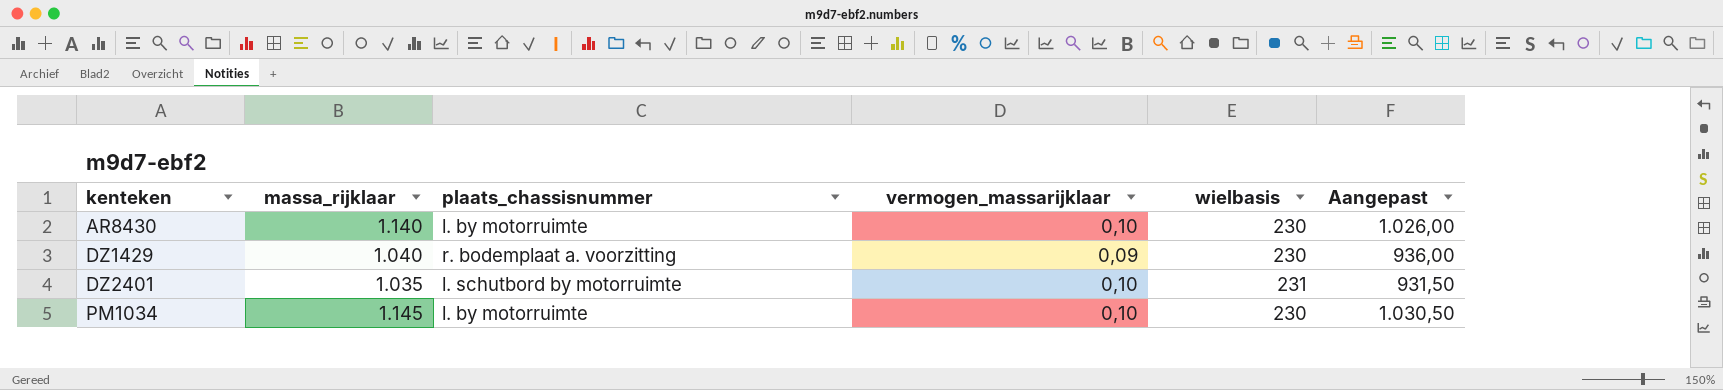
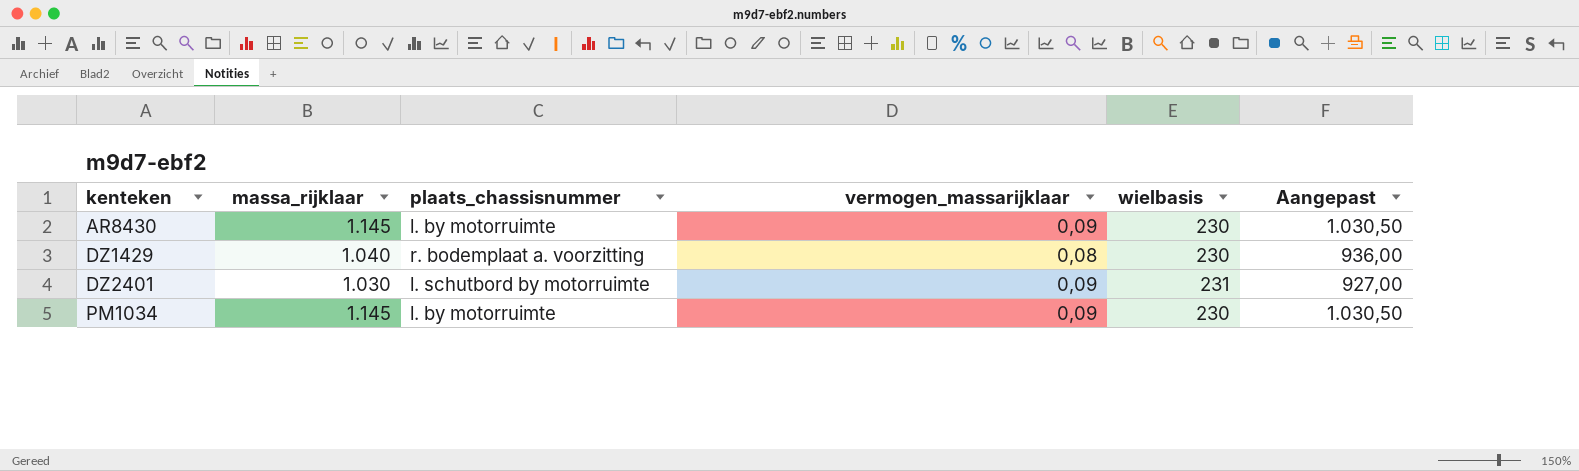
AR8430 | massa_rijklaar: 1.140 -> 1.145
AR8430 | vermogen_massarijklaar: 0,10 -> 0,09
AR8430 | Aangepast: 1.026,00 -> 1.030,50
DZ1429 | vermogen_massarijklaar: 0,09 -> 0,08
DZ2401 | massa_rijklaar: 1.035 -> 1.030
DZ2401 | vermogen_massarijklaar: 0,10 -> 0,09
DZ2401 | Aangepast: 931,50 -> 927,00
PM1034 | vermogen_massarijklaar: 0,10 -> 0,09

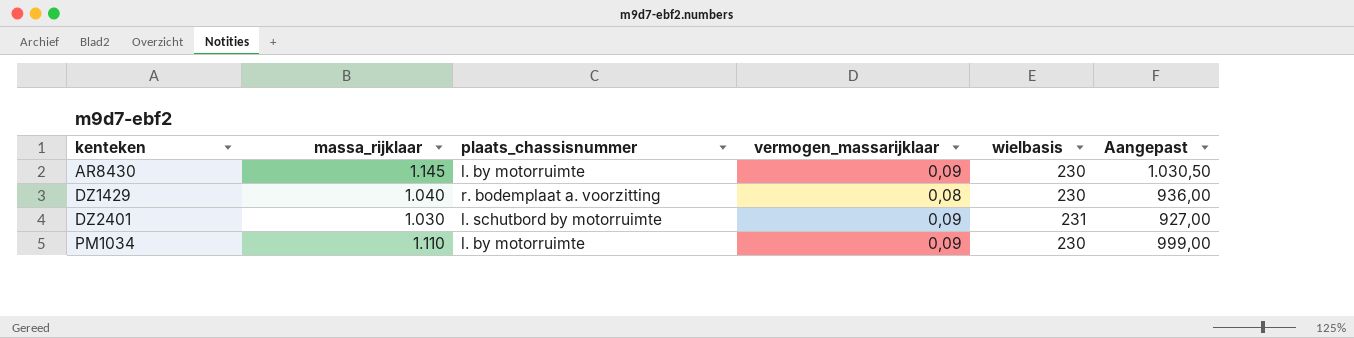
PM1034 | massa_rijklaar: 1.145 -> 1.110
PM1034 | Aangepast: 1.030,50 -> 999,00

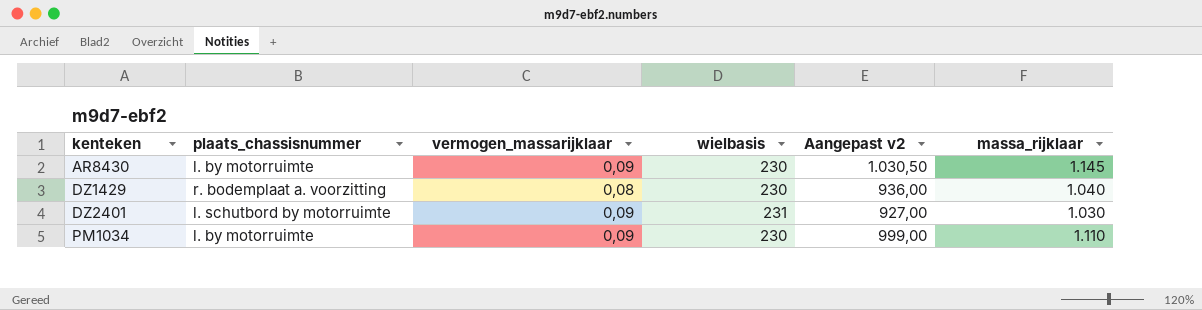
column name: Aangepast -> Aangepast v2
column massa_rijklaar | position: 2 -> 6

